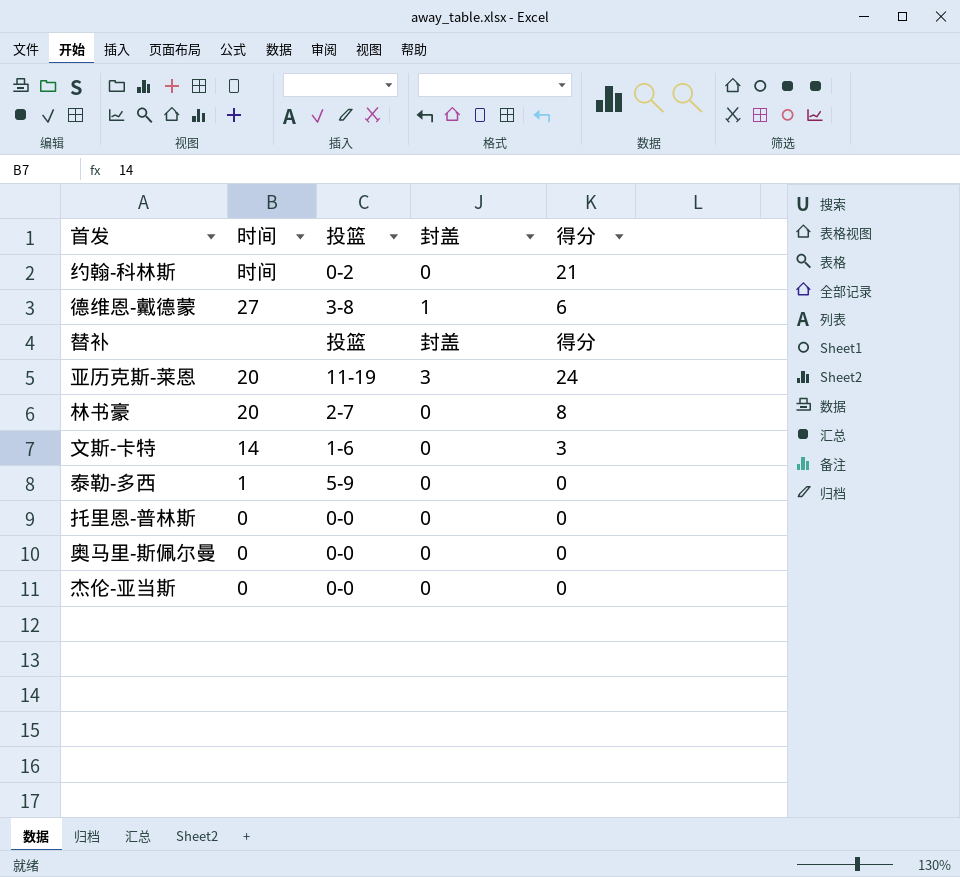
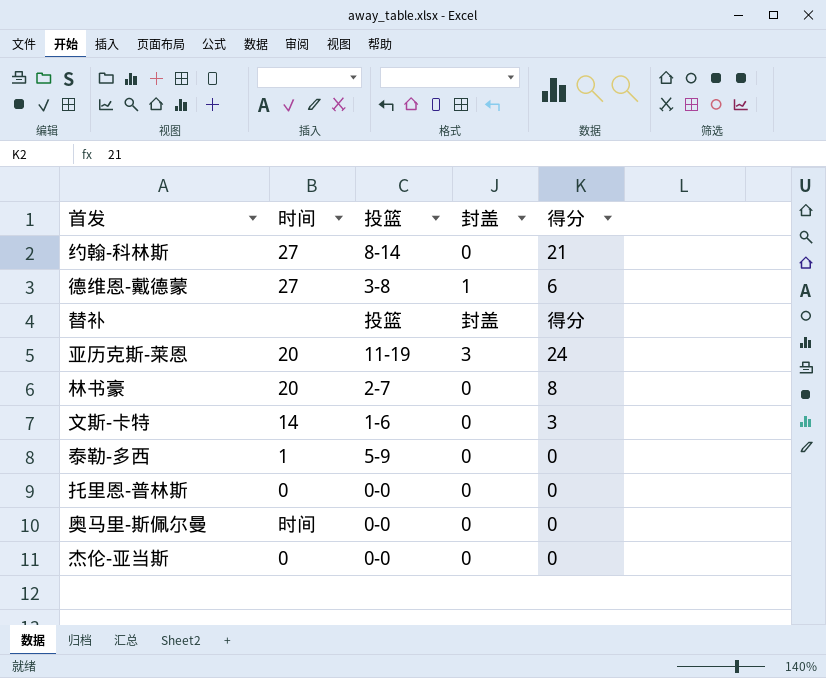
约翰-科林斯 | 时间: 时间 -> 27
约翰-科林斯 | 投篮: 0-2 -> 8-14
奥马里-斯佩尔曼 | 时间: 0 -> 时间

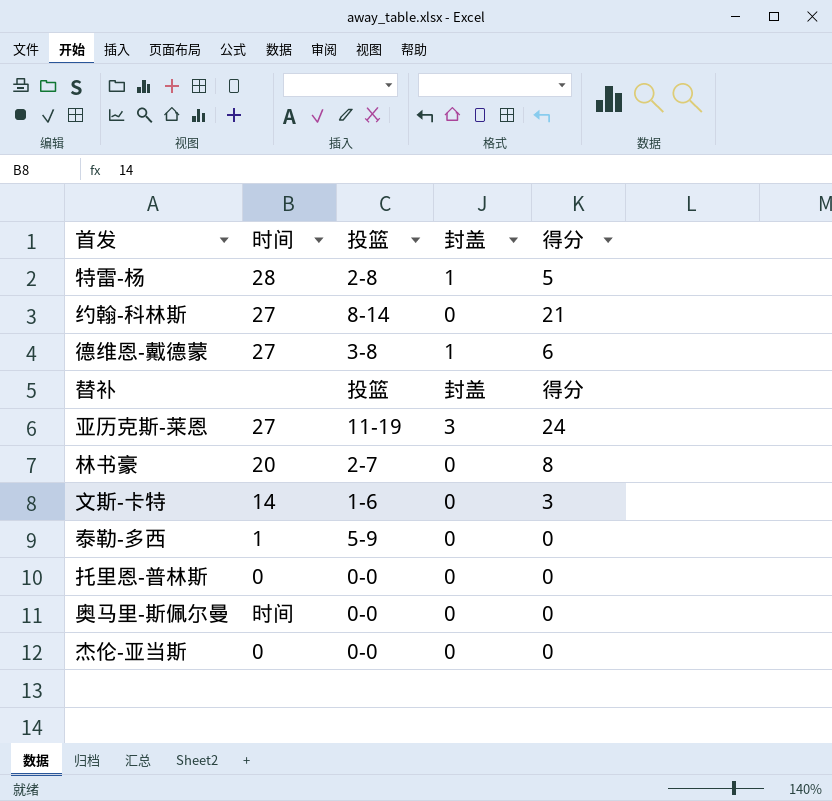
row 特雷-杨: none -> 28 | 2-8 | 1 | 5
亚历克斯-莱恩 | 时间: 20 -> 27

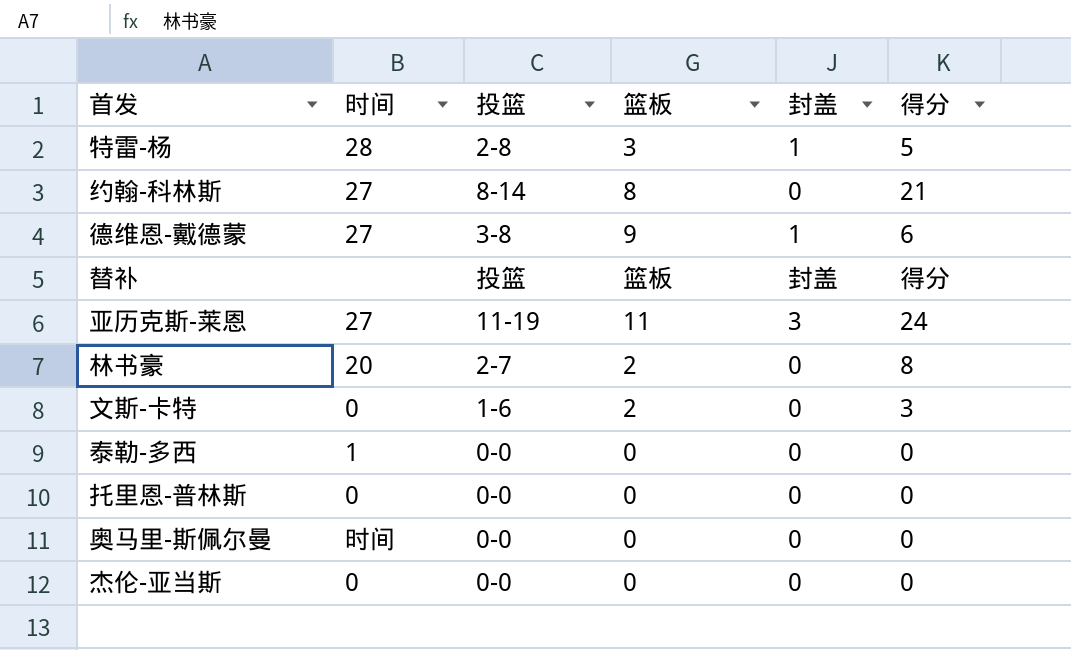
column 篮板 | position: none -> 4
文斯-卡特 | 时间: 14 -> 0
泰勒-多西 | 投篮: 5-9 -> 0-0

